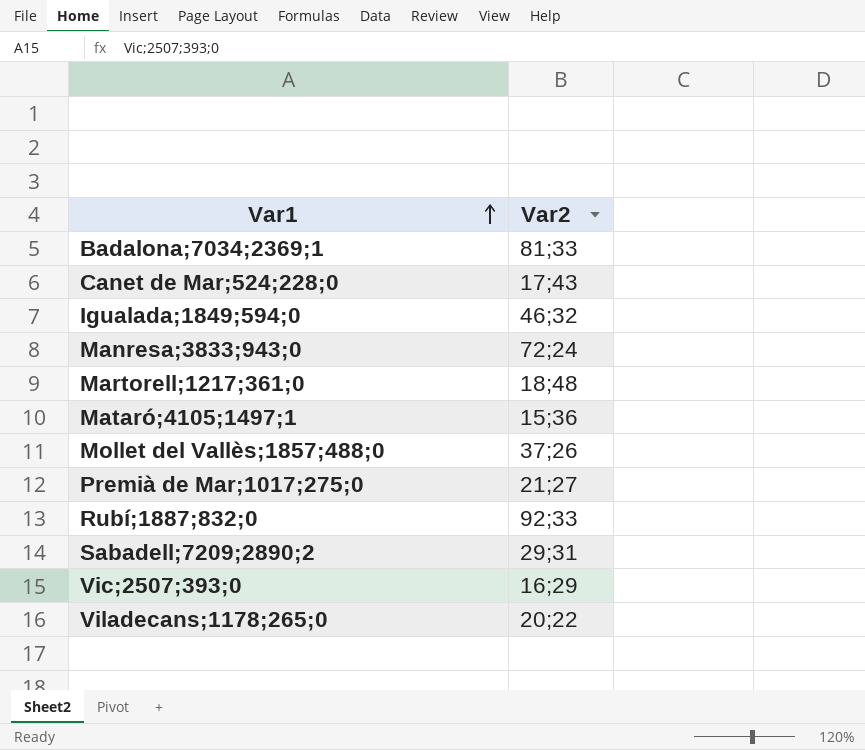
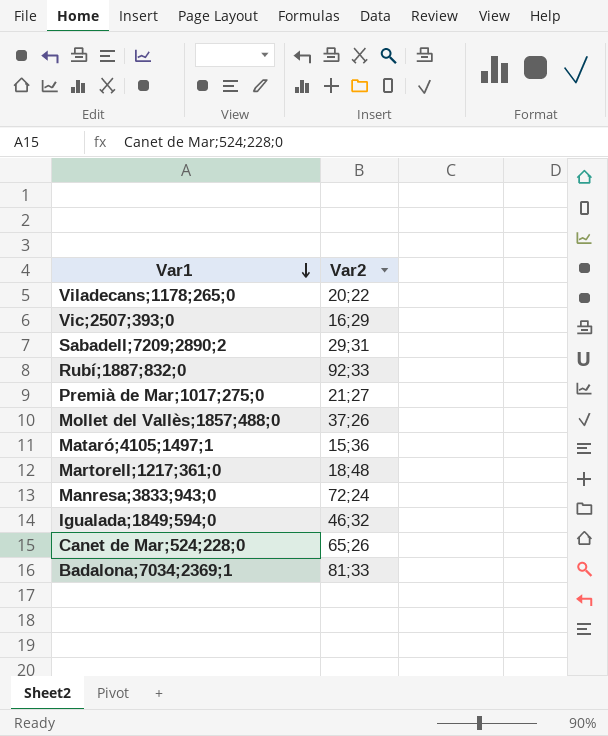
row order: Var1 ascending -> Var1 descending
Canet de Mar;524;228;0 | Var2: 17;43 -> 65;26

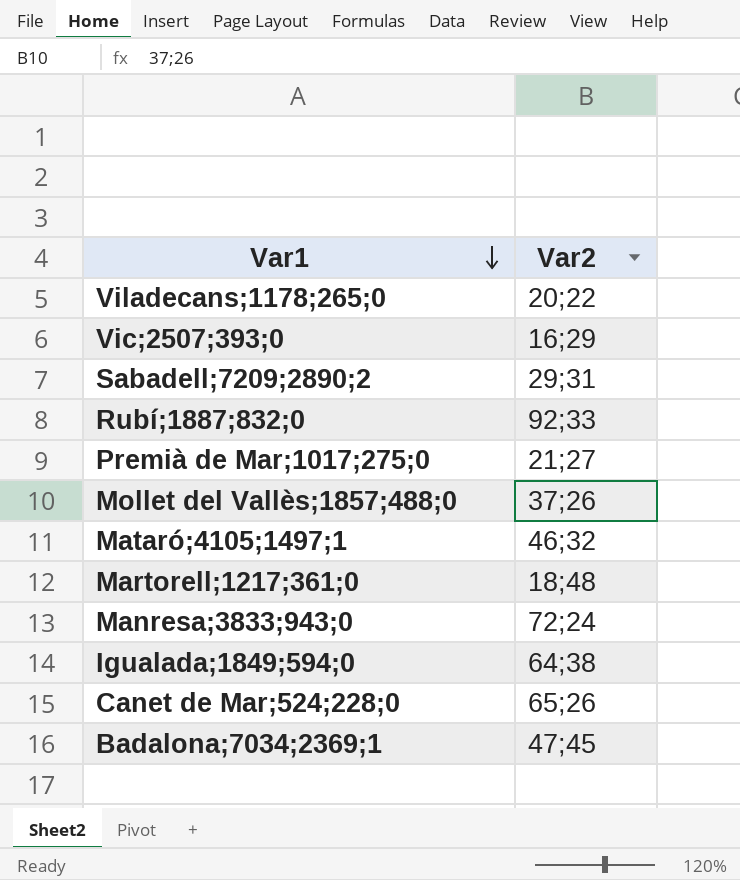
Mataró;4105;1497;1 | Var2: 15;36 -> 46;32
Igualada;1849;594;0 | Var2: 46;32 -> 64;38
Badalona;7034;2369;1 | Var2: 81;33 -> 47;45

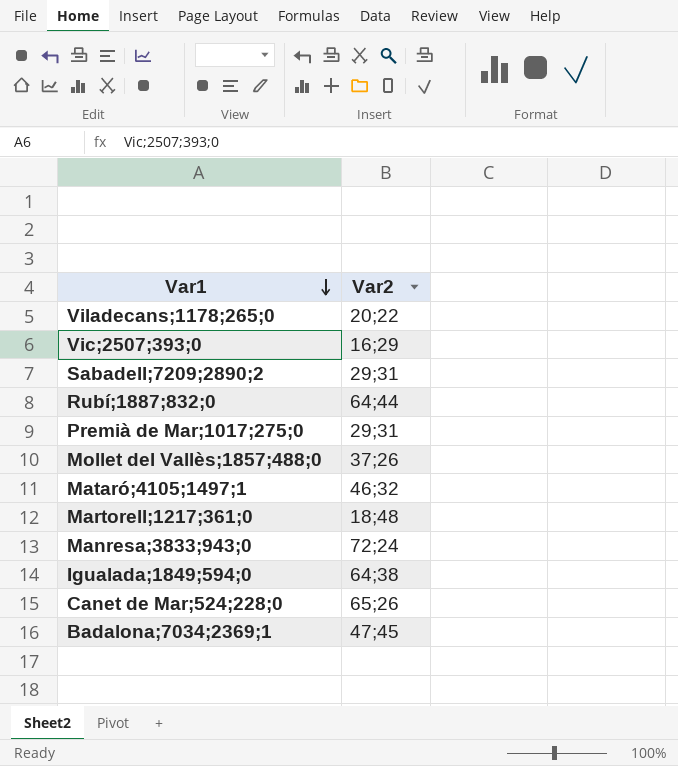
Rubí;1887;832;0 | Var2: 92;33 -> 64;44
Premià de Mar;1017;275;0 | Var2: 21;27 -> 29;31

